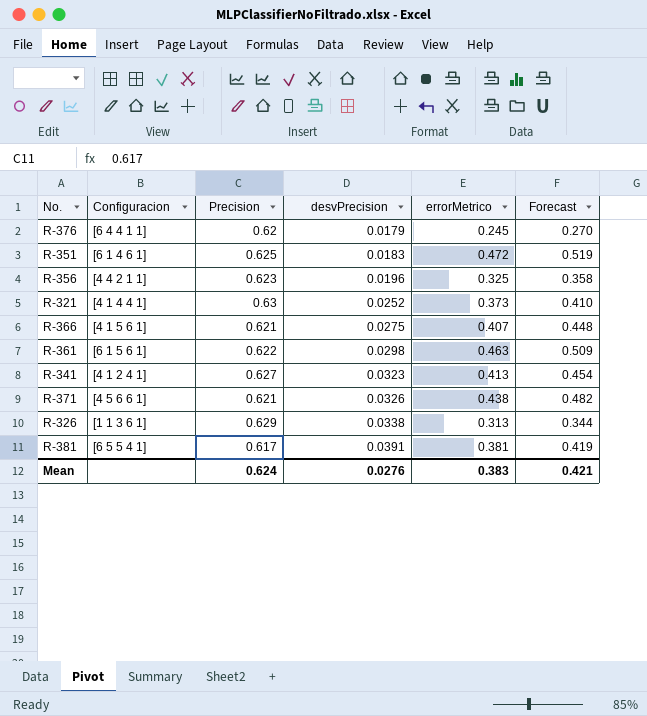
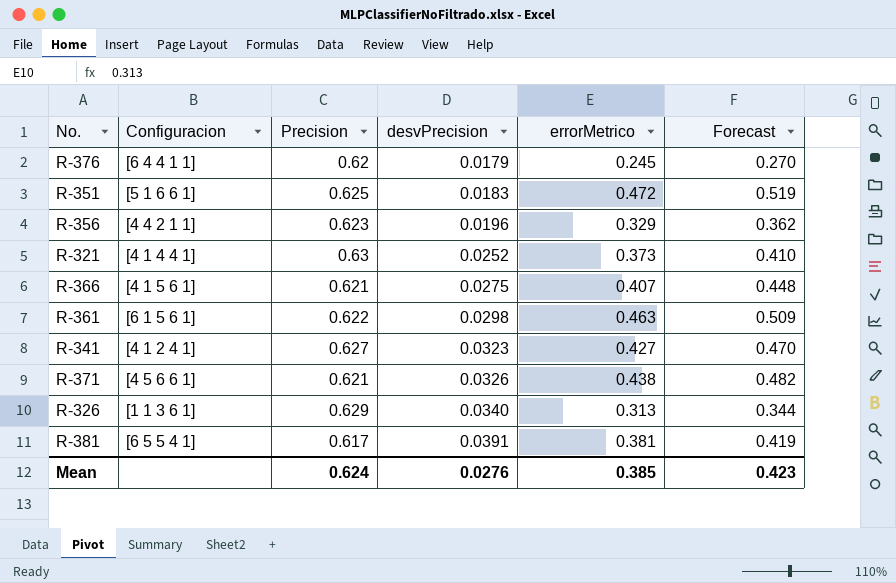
R-351 | Configuracion: [6 1 4 6 1] -> [5 1 6 6 1]
R-356 | errorMetrico: 0.325 -> 0.329
R-356 | Forecast: 0.358 -> 0.362
R-341 | errorMetrico: 0.413 -> 0.427
R-341 | Forecast: 0.454 -> 0.470
R-326 | desvPrecision: 0.0338 -> 0.0340
Mean | errorMetrico: 0.383 -> 0.385
Mean | Forecast: 0.421 -> 0.423

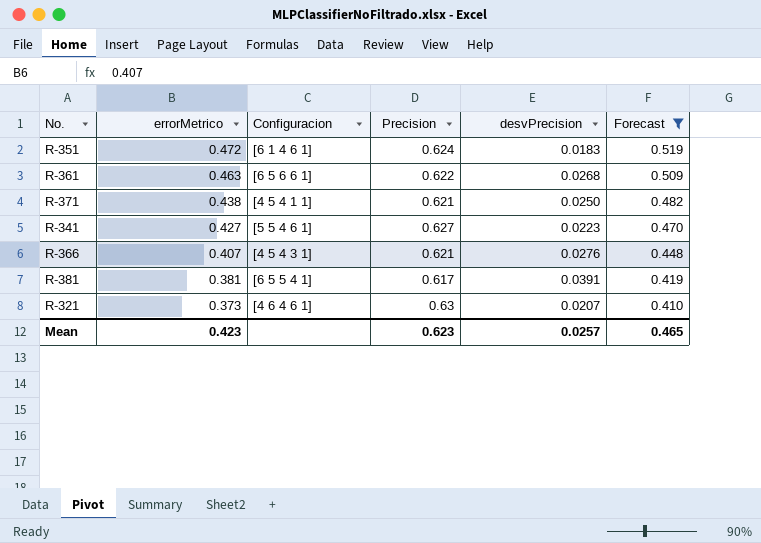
filter: none -> Forecast >= 0.410
row order: desvPrecision ascending -> errorMetrico descending
column errorMetrico | position: 5 -> 2
R-351 | Configuracion: [5 1 6 6 1] -> [6 1 4 6 1]
R-351 | Precision: 0.625 -> 0.624
R-361 | Configuracion: [6 1 5 6 1] -> [6 5 6 6 1]
R-361 | desvPrecision: 0.0298 -> 0.0268
R-371 | Configuracion: [4 5 6 6 1] -> [4 5 4 1 1]
R-371 | desvPrecision: 0.0326 -> 0.0250
R-341 | Configuracion: [4 1 2 4 1] -> [5 5 4 6 1]
R-341 | desvPrecision: 0.0323 -> 0.0223
R-366 | Configuracion: [4 1 5 6 1] -> [4 5 4 3 1]
R-366 | desvPrecision: 0.0275 -> 0.0276
R-321 | Configuracion: [4 1 4 4 1] -> [4 6 4 6 1]
R-321 | desvPrecision: 0.0252 -> 0.0207
Mean | errorMetrico: 0.385 -> 0.423
Mean | Precision: 0.624 -> 0.623
Mean | desvPrecision: 0.0276 -> 0.0257
Mean | Forecast: 0.423 -> 0.465

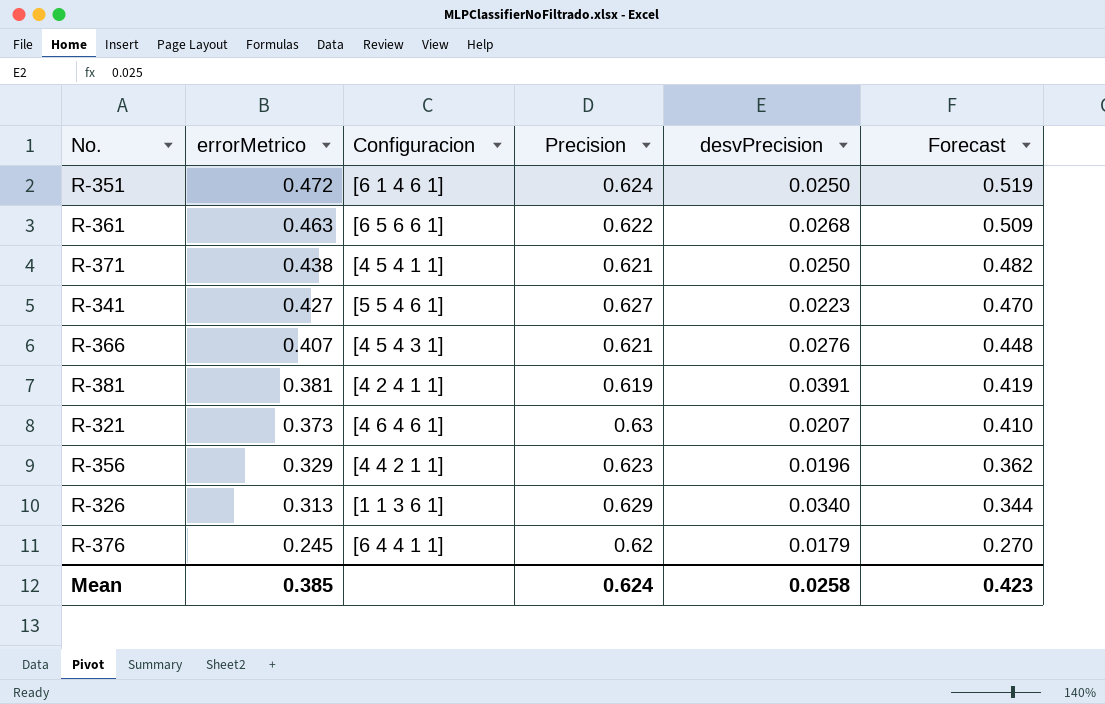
filter: Forecast >= 0.410 -> none
R-351 | desvPrecision: 0.0183 -> 0.0250
R-381 | Configuracion: [6 5 5 4 1] -> [4 2 4 1 1]
R-381 | Precision: 0.617 -> 0.619
Mean | errorMetrico: 0.423 -> 0.385
Mean | Precision: 0.623 -> 0.624
Mean | desvPrecision: 0.0257 -> 0.0258
Mean | Forecast: 0.465 -> 0.423

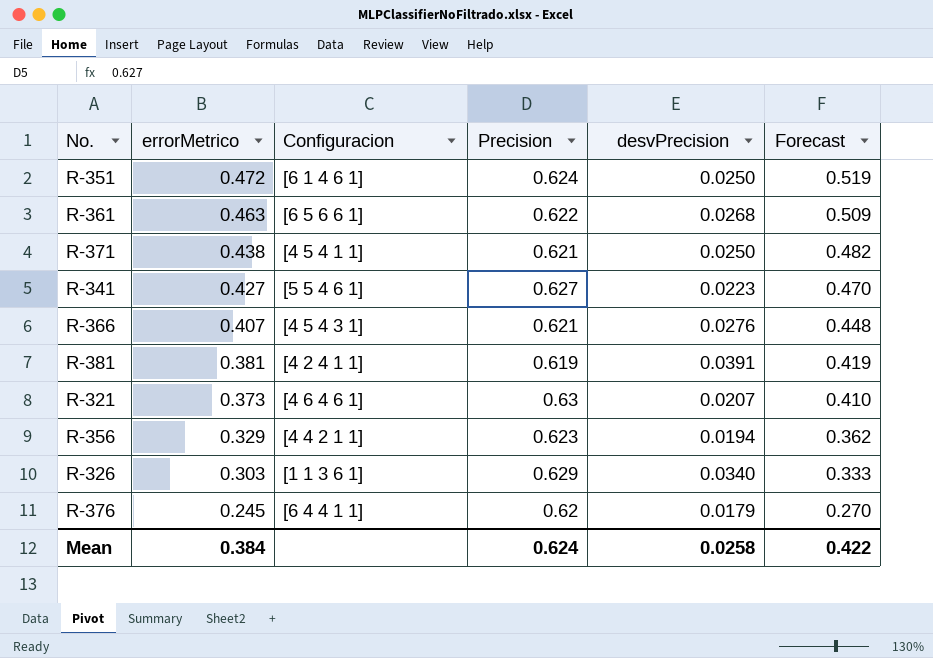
R-356 | desvPrecision: 0.0196 -> 0.0194
R-326 | errorMetrico: 0.313 -> 0.303
R-326 | Forecast: 0.344 -> 0.333
Mean | errorMetrico: 0.385 -> 0.384
Mean | Forecast: 0.423 -> 0.422

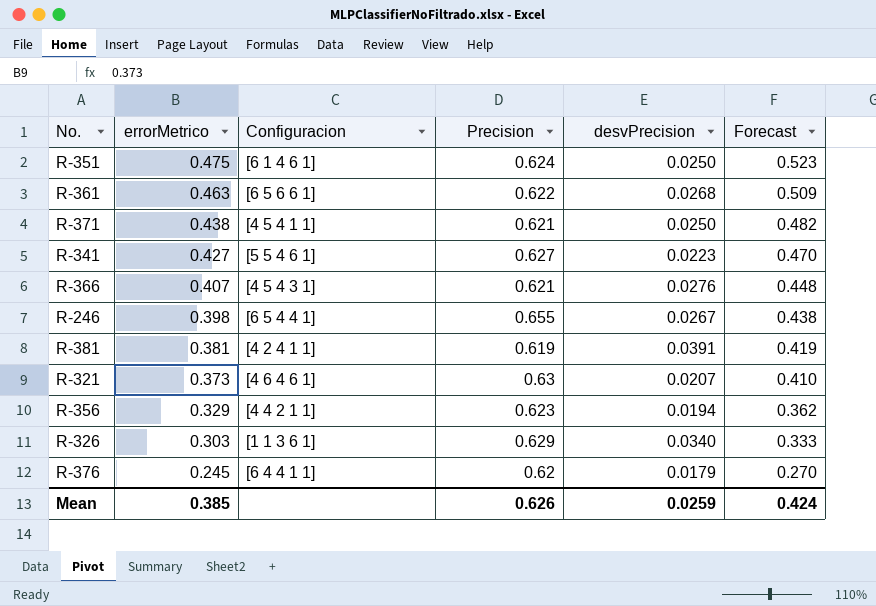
R-351 | errorMetrico: 0.472 -> 0.475
R-351 | Forecast: 0.519 -> 0.523
row R-246: none -> 0.398 | [6 5 4 4 1] | 0.655 | 0.0267 | 0.438
Mean | errorMetrico: 0.384 -> 0.385
Mean | Precision: 0.624 -> 0.626
Mean | desvPrecision: 0.0258 -> 0.0259
Mean | Forecast: 0.422 -> 0.424

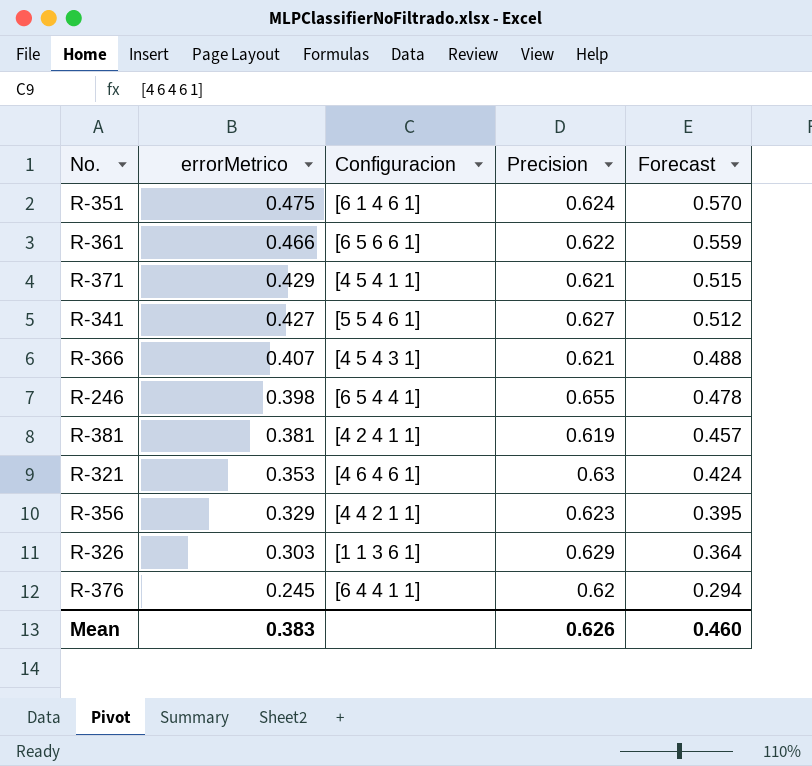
column desvPrecision | position: 5 -> none
column Forecast | formula: [errorMetrico] * 1.1 -> [errorMetrico] * 1.2
R-361 | errorMetrico: 0.463 -> 0.466
R-371 | errorMetrico: 0.438 -> 0.429
R-321 | errorMetrico: 0.373 -> 0.353
Mean | errorMetrico: 0.385 -> 0.383
Mean | Forecast: 0.424 -> 0.460

